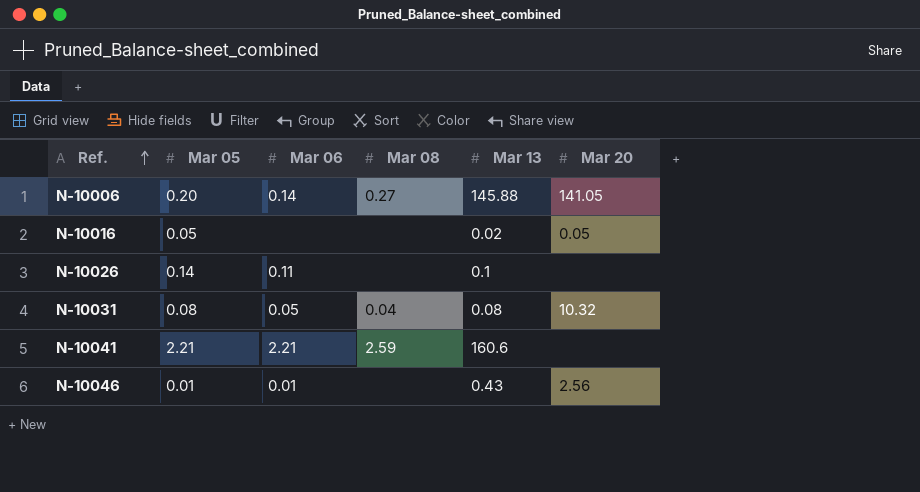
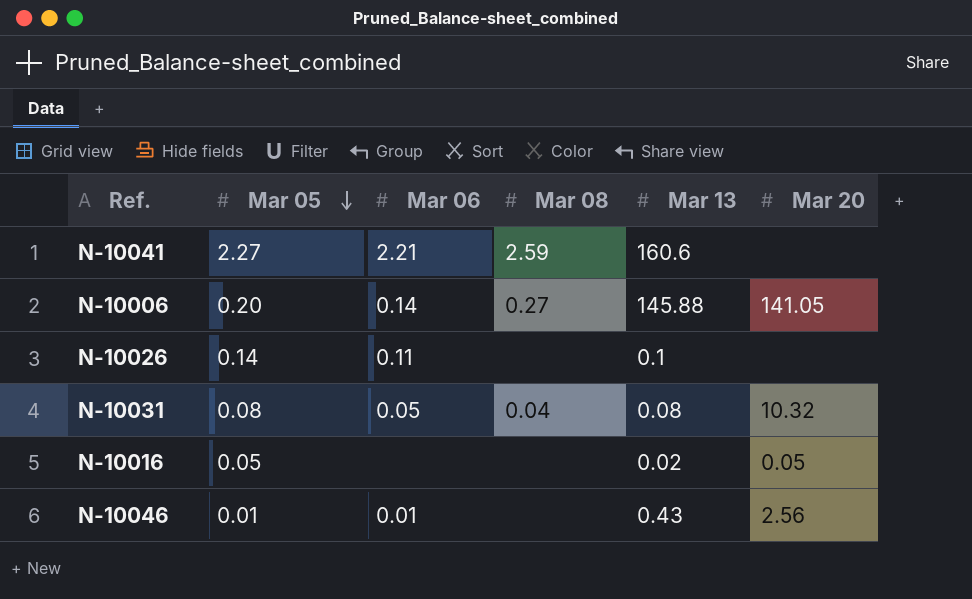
row order: Ref. ascending -> Mar 05 descending
N-10041 | Mar 05: 2.21 -> 2.27

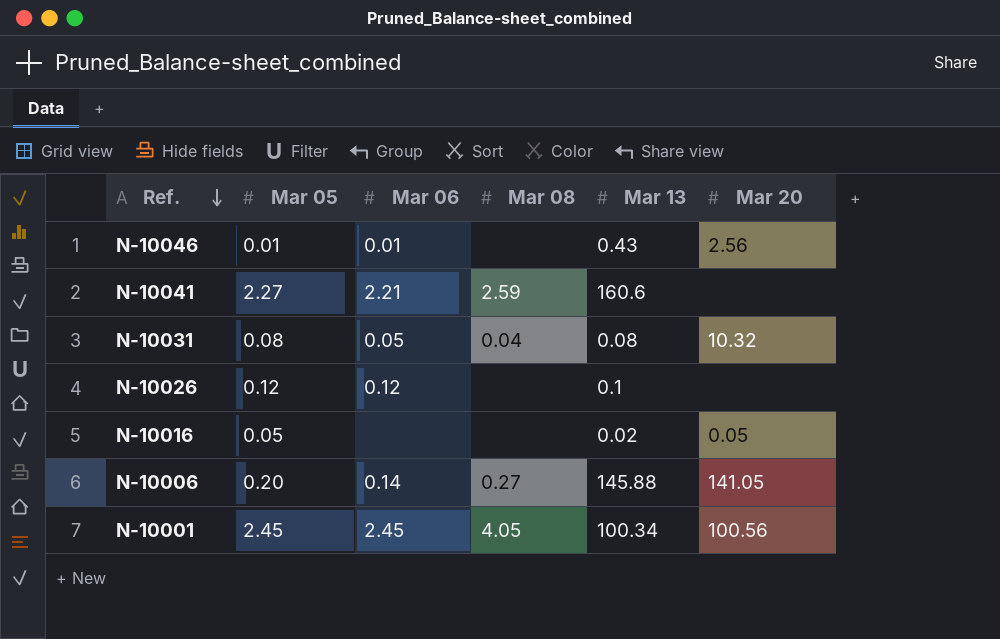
row order: Mar 05 descending -> Ref. descending
N-10026 | Mar 05: 0.14 -> 0.12
N-10026 | Mar 06: 0.11 -> 0.12
row N-10001: none -> 2.45 | 2.45 | 4.05 | 100.34 | 100.56

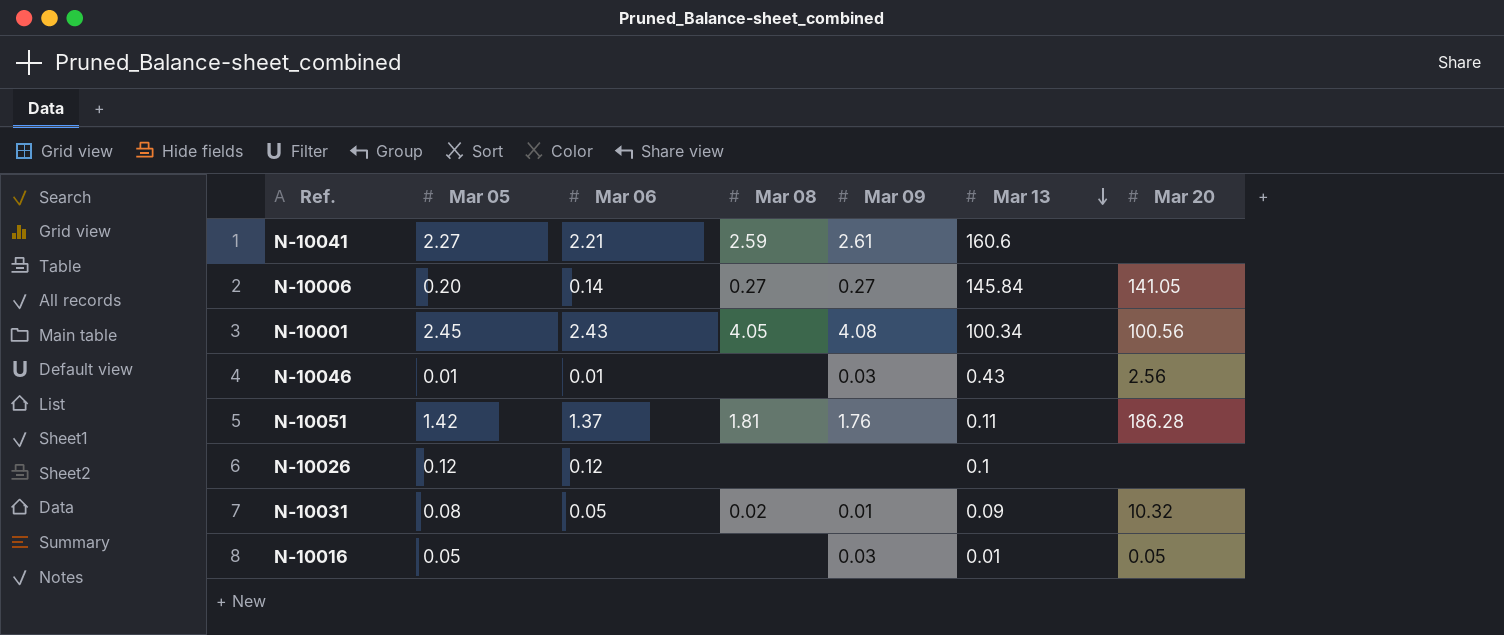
row order: Ref. descending -> Mar 13 descending
column Mar 09 | position: none -> 5
N-10006 | Mar 13: 145.88 -> 145.84
N-10001 | Mar 06: 2.45 -> 2.43
row N-10051: none -> 1.42 | 1.37 | 1.81 | 1.76 | 0.11 | 186.28
N-10031 | Mar 08: 0.04 -> 0.02
N-10031 | Mar 13: 0.08 -> 0.09
N-10016 | Mar 13: 0.02 -> 0.01

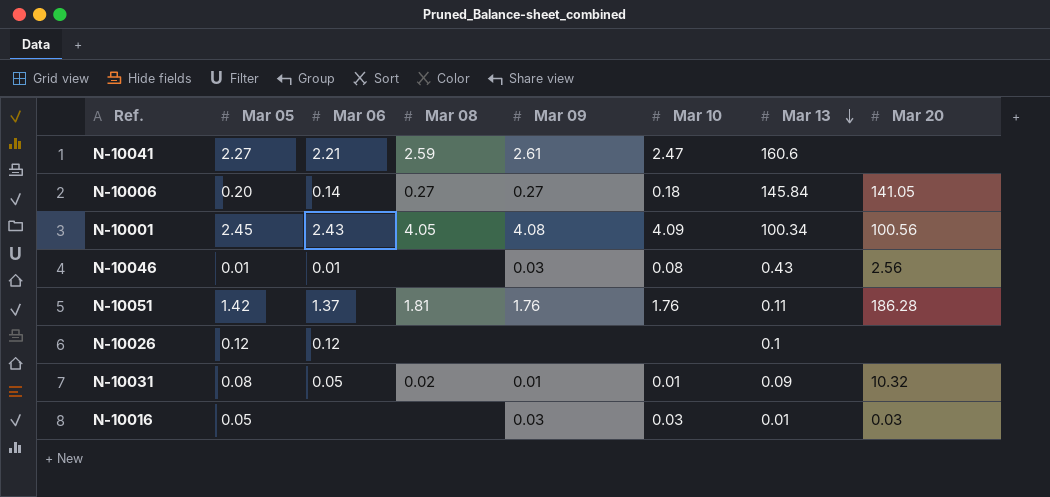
column Mar 10 | position: none -> 6
N-10016 | Mar 20: 0.05 -> 0.03

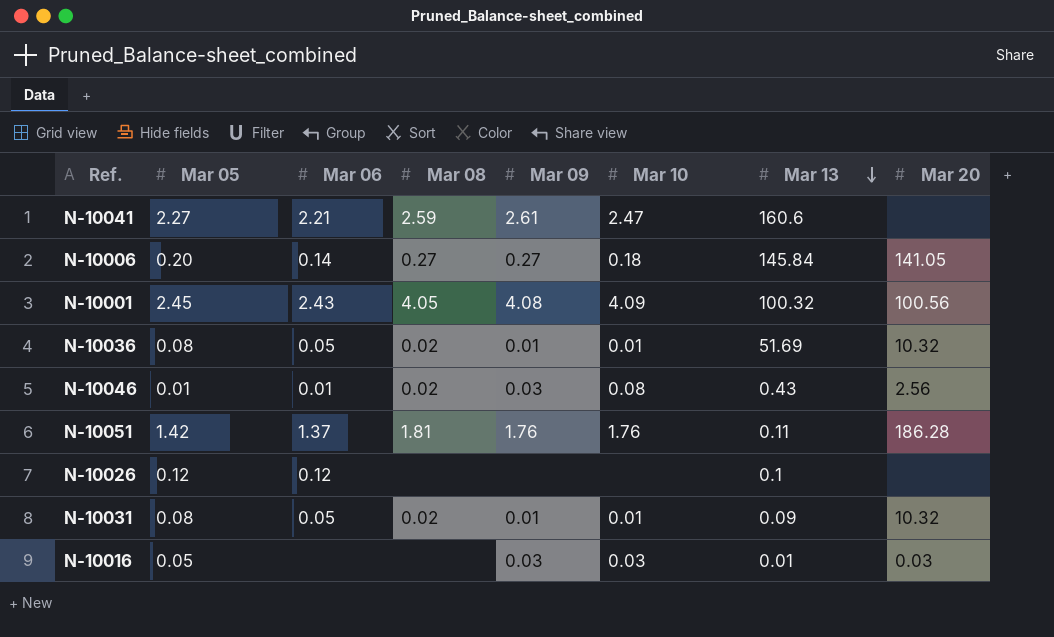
N-10001 | Mar 13: 100.34 -> 100.32
row N-10036: none -> 0.08 | 0.05 | 0.02 | 0.01 | 0.01 | 51.69 | 10.32
N-10046 | Mar 08: none -> 0.02

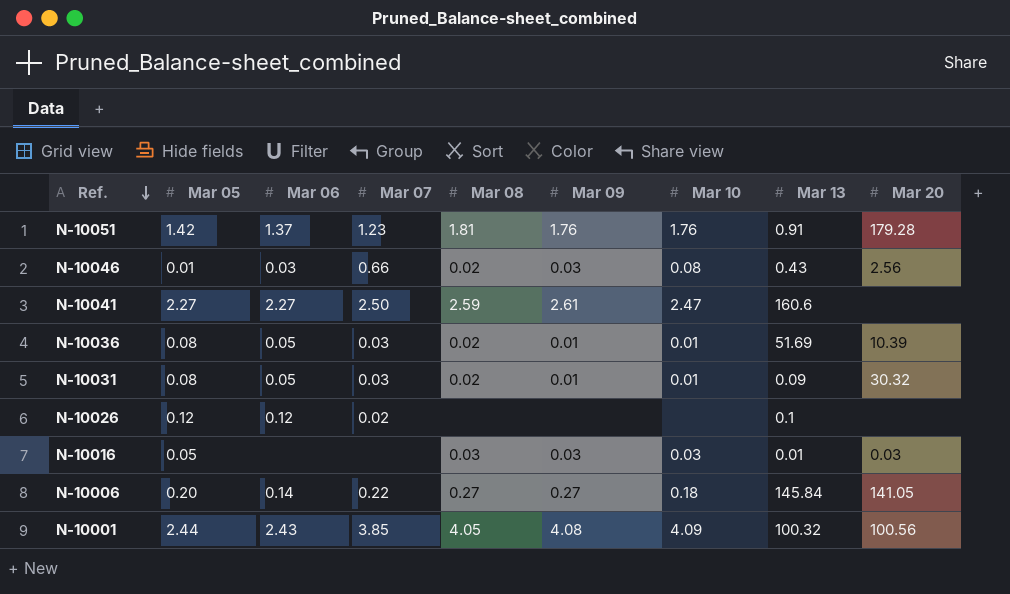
row order: Mar 13 descending -> Ref. descending
column Mar 07 | position: none -> 4
N-10051 | Mar 13: 0.11 -> 0.91
N-10051 | Mar 20: 186.28 -> 179.28
N-10046 | Mar 06: 0.01 -> 0.03
N-10041 | Mar 06: 2.21 -> 2.27
N-10036 | Mar 20: 10.32 -> 10.39
N-10031 | Mar 20: 10.32 -> 30.32
N-10016 | Mar 08: none -> 0.03
N-10001 | Mar 05: 2.45 -> 2.44

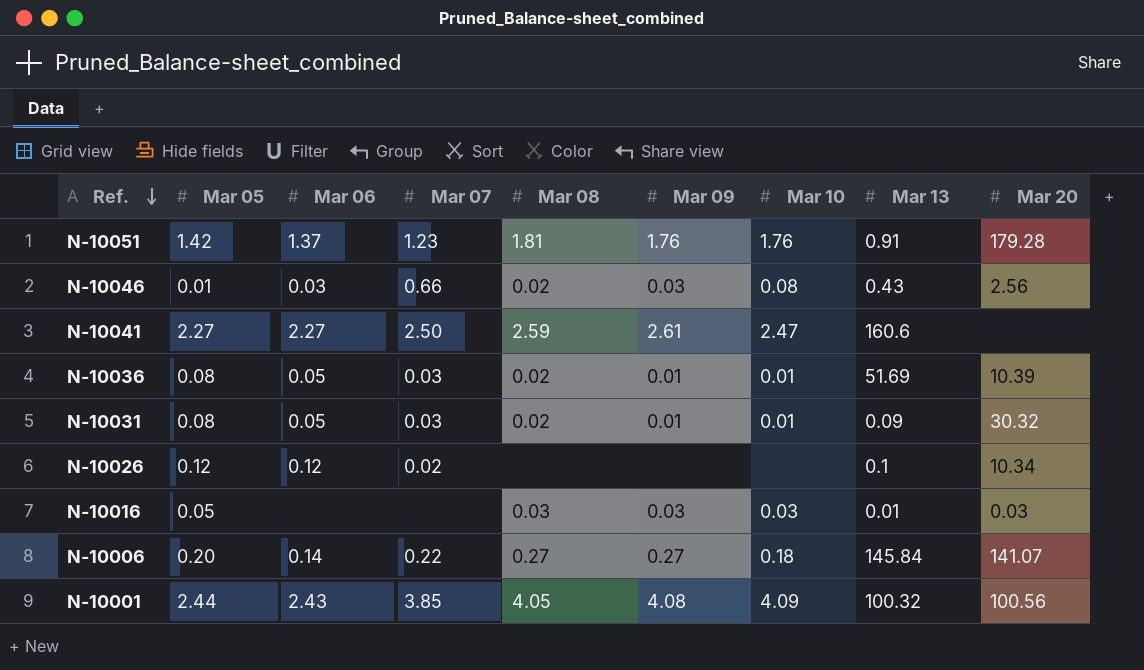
N-10026 | Mar 20: none -> 10.34
N-10006 | Mar 20: 141.05 -> 141.07

